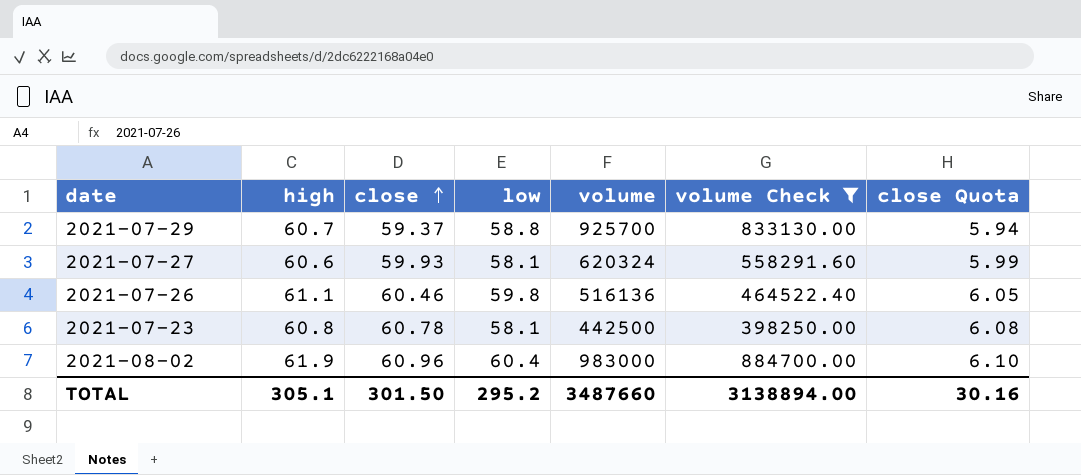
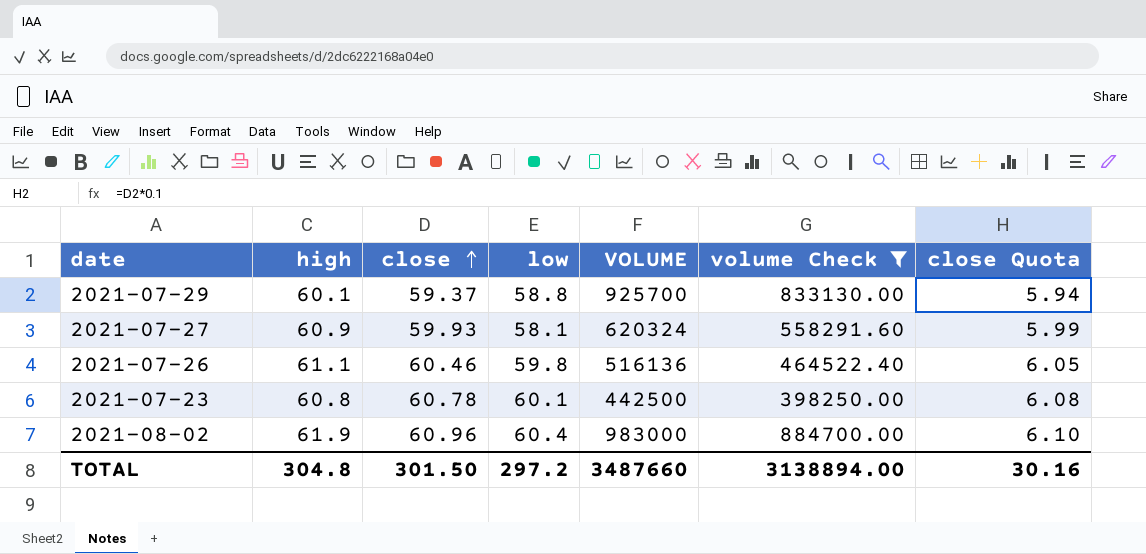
column name: volume -> VOLUME
2021-07-29 | high: 60.7 -> 60.1
2021-07-27 | high: 60.6 -> 60.9
2021-07-23 | low: 58.1 -> 60.1
TOTAL | high: 305.1 -> 304.8
TOTAL | low: 295.2 -> 297.2

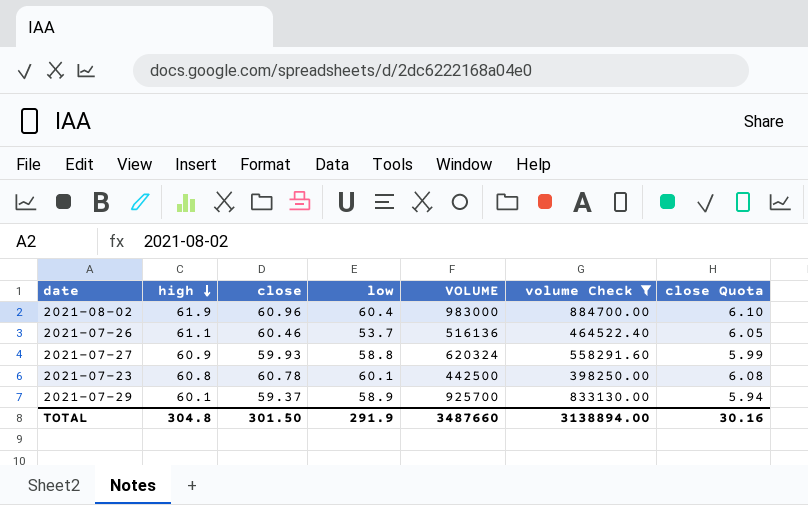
row order: close ascending -> high descending
2021-07-26 | low: 59.8 -> 53.7
2021-07-27 | low: 58.1 -> 58.8
2021-07-29 | low: 58.8 -> 58.9
TOTAL | low: 297.2 -> 291.9

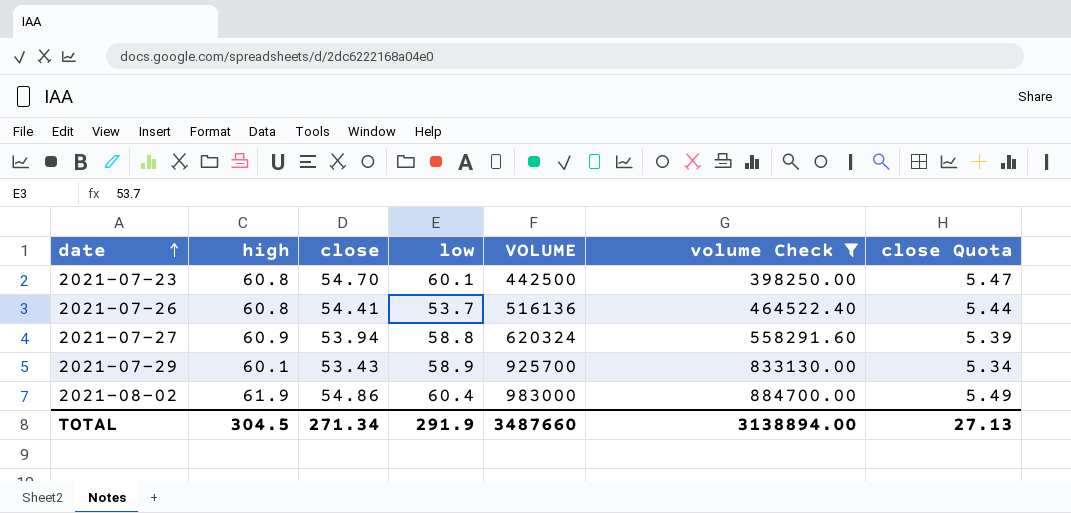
row order: high descending -> date ascending
2021-07-23 | close: 60.78 -> 54.70
2021-07-23 | close Quota: 6.08 -> 5.47
2021-07-26 | high: 61.1 -> 60.8
2021-07-26 | close: 60.46 -> 54.41
2021-07-26 | close Quota: 6.05 -> 5.44
2021-07-27 | close: 59.93 -> 53.94
2021-07-27 | close Quota: 5.99 -> 5.39
2021-07-29 | close: 59.37 -> 53.43
2021-07-29 | close Quota: 5.94 -> 5.34
2021-08-02 | close: 60.96 -> 54.86
2021-08-02 | close Quota: 6.10 -> 5.49
TOTAL | high: 304.8 -> 304.5
TOTAL | close: 301.50 -> 271.34
TOTAL | close Quota: 30.16 -> 27.13

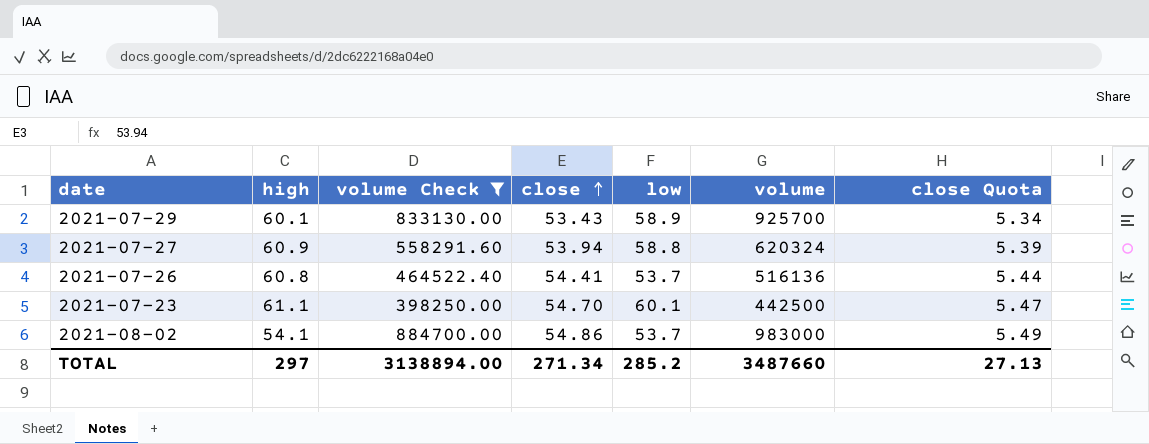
row order: date ascending -> close ascending
column volume Check | position: 6 -> 3
column name: VOLUME -> volume
2021-07-23 | high: 60.8 -> 61.1
2021-08-02 | high: 61.9 -> 54.1
2021-08-02 | low: 60.4 -> 53.7
TOTAL | high: 304.5 -> 297
TOTAL | low: 291.9 -> 285.2

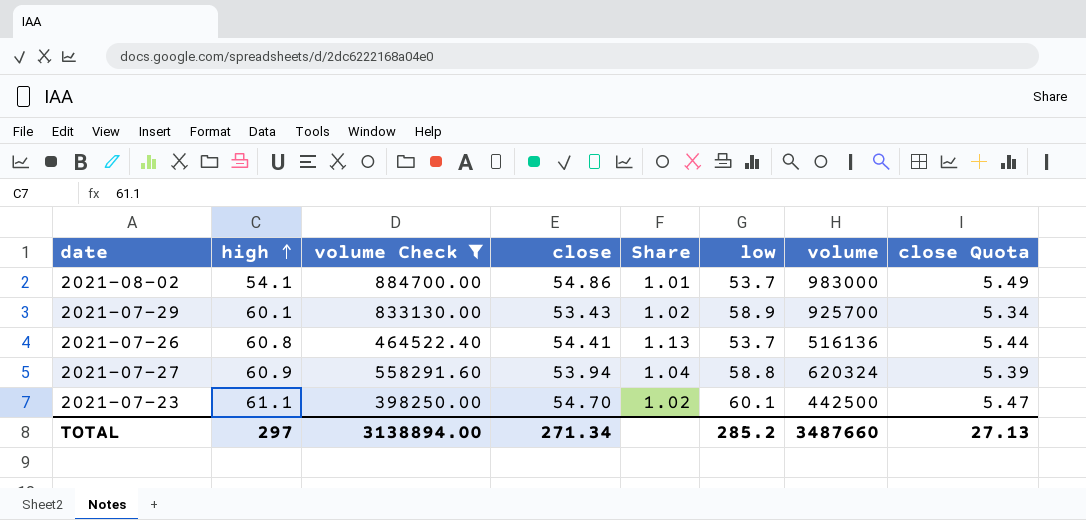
row order: close ascending -> high ascending
column Share | formula: none -> [high] / [low]

